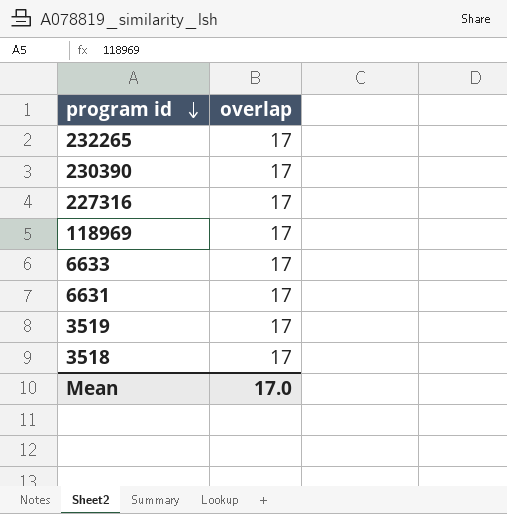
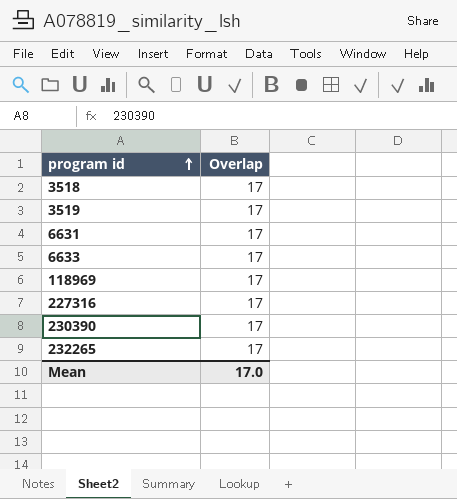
row order: program id descending -> program id ascending
column name: overlap -> Overlap

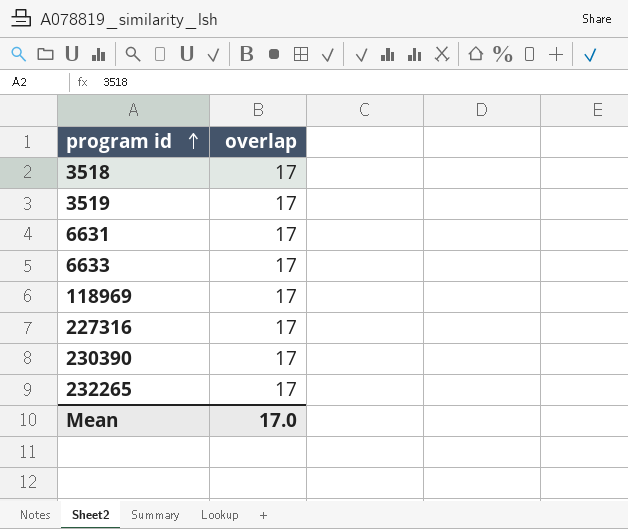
column name: Overlap -> overlap

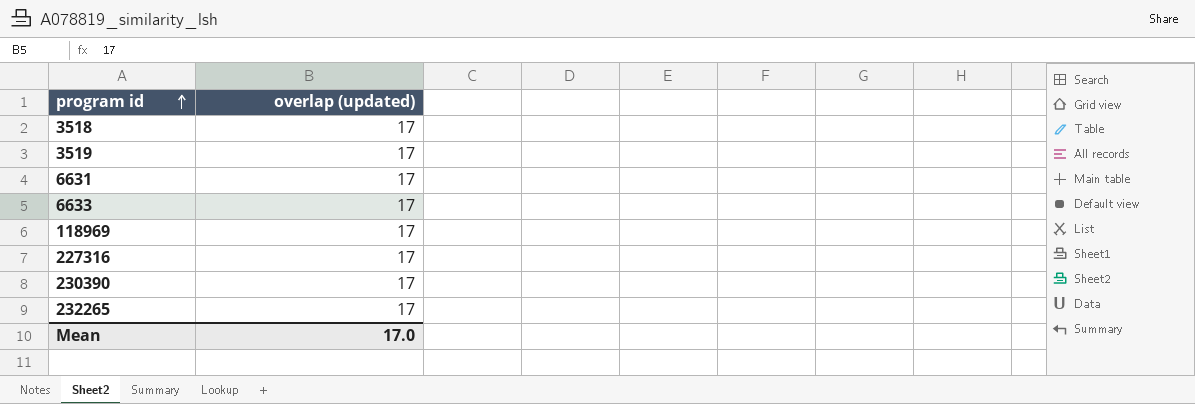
column name: overlap -> overlap (updated)

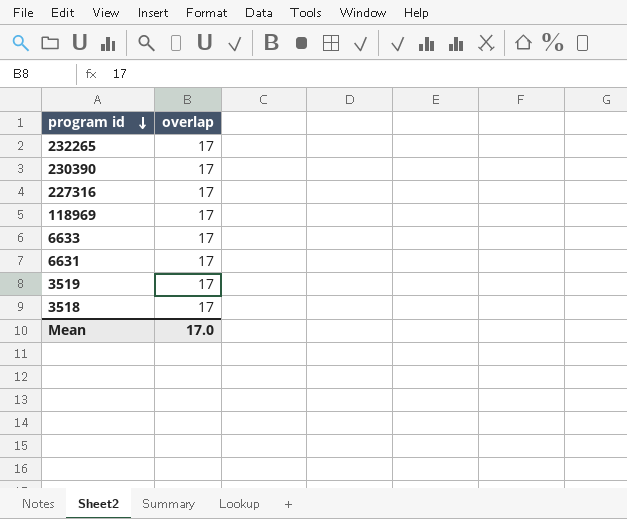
row order: program id ascending -> program id descending
column name: overlap (updated) -> overlap

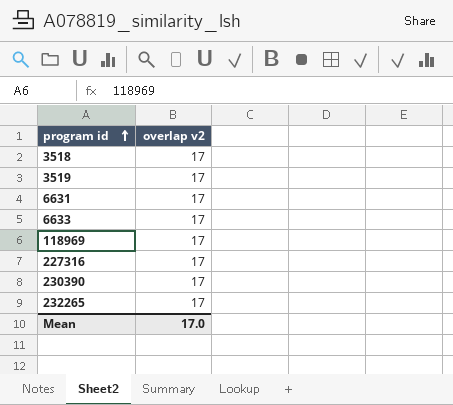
row order: program id descending -> program id ascending
column name: overlap -> overlap v2

